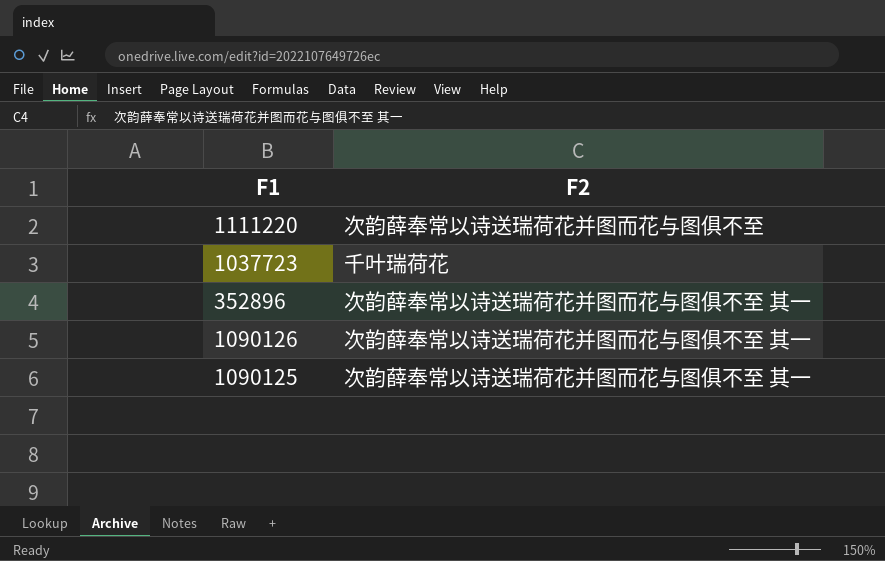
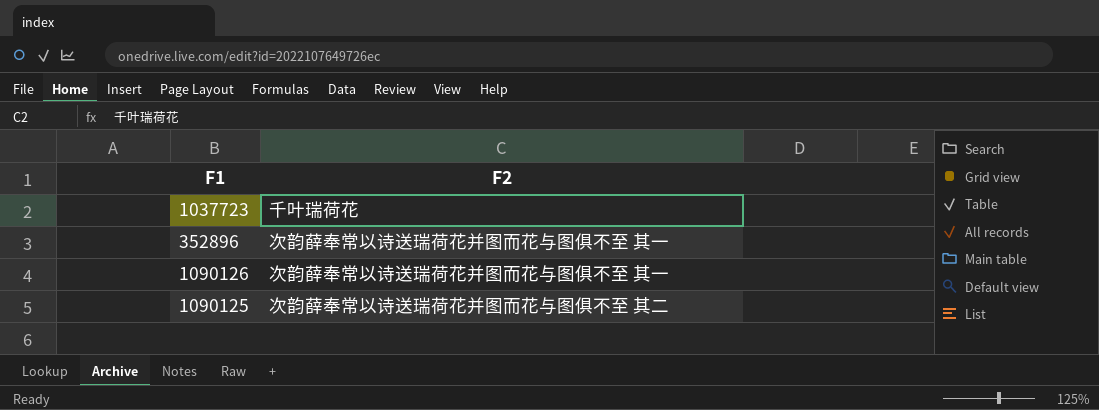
row 1111220: 次韵薛奉常以诗送瑞荷花并图而花与图俱不至 -> none
1090125 | F2: 次韵薛奉常以诗送瑞荷花并图而花与图俱不至 其一 -> 次韵薛奉常以诗送瑞荷花并图而花与图俱不至 其二

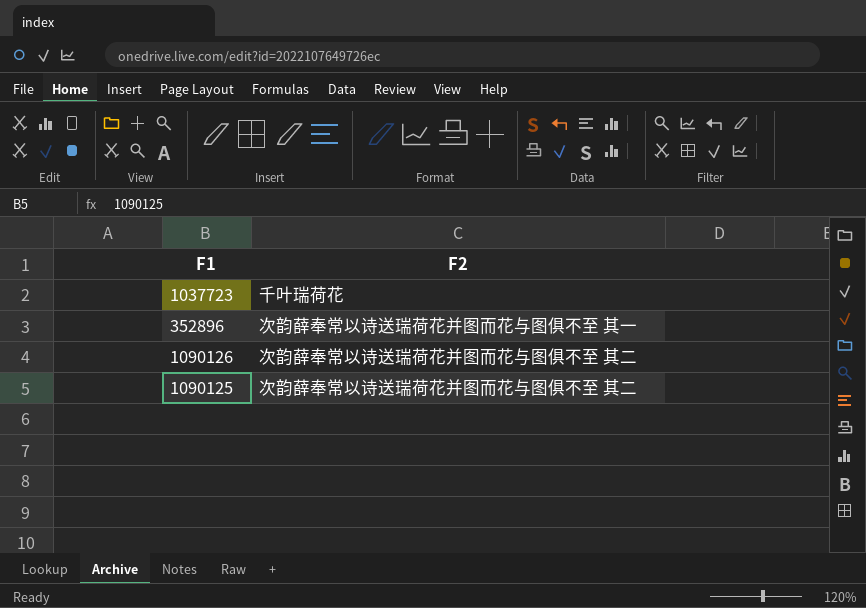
1090126 | F2: 次韵薛奉常以诗送瑞荷花并图而花与图俱不至 其一 -> 次韵薛奉常以诗送瑞荷花并图而花与图俱不至 其二

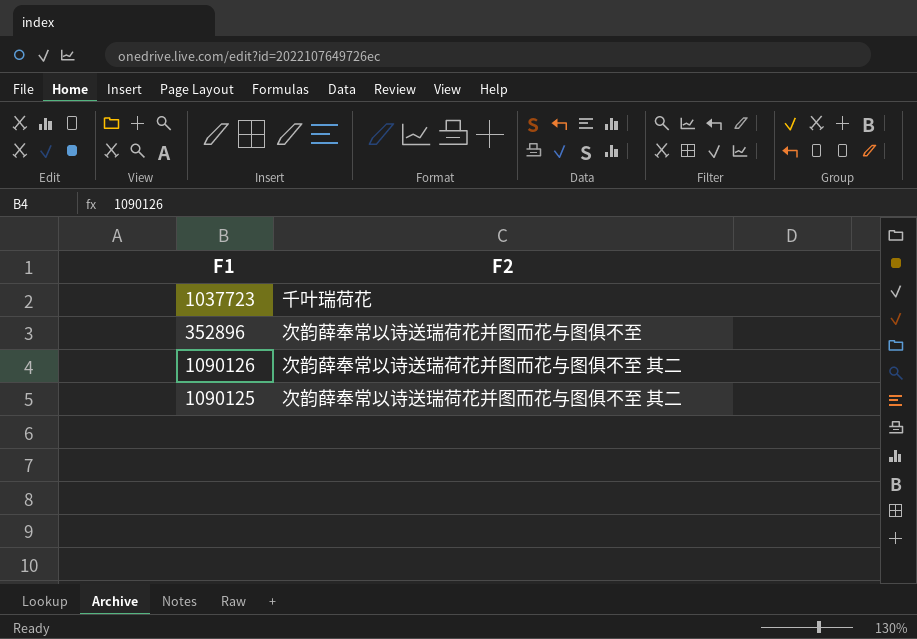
352896 | F2: 次韵薛奉常以诗送瑞荷花并图而花与图俱不至 其一 -> 次韵薛奉常以诗送瑞荷花并图而花与图俱不至

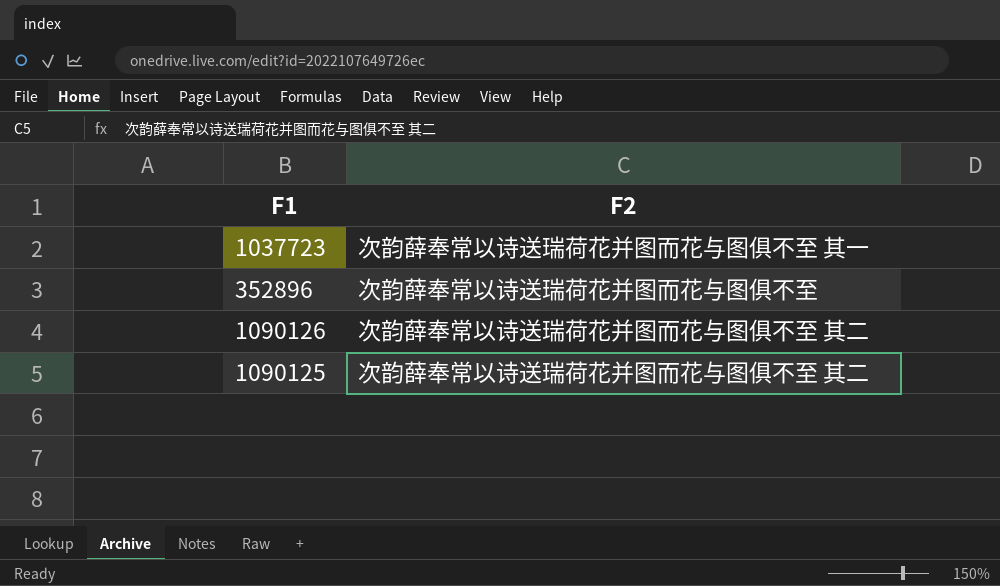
1037723 | F2: 千叶瑞荷花 -> 次韵薛奉常以诗送瑞荷花并图而花与图俱不至 其一

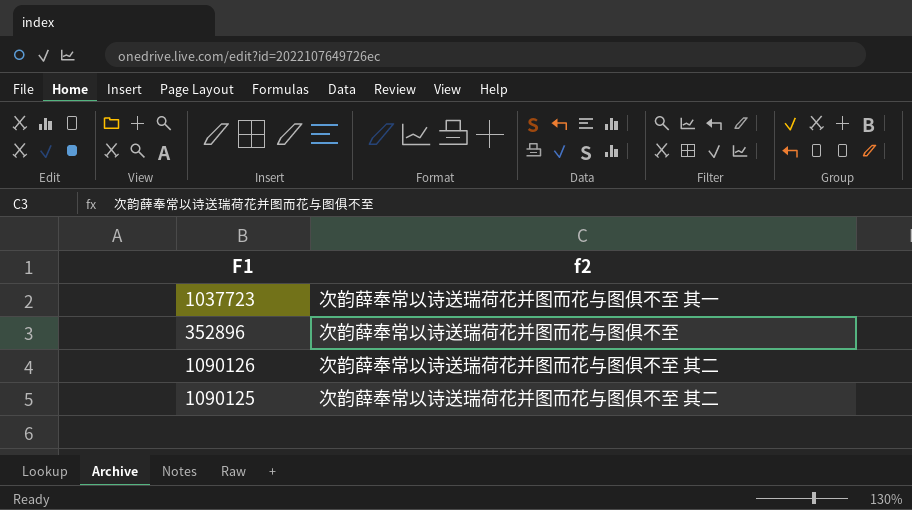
column name: F2 -> f2

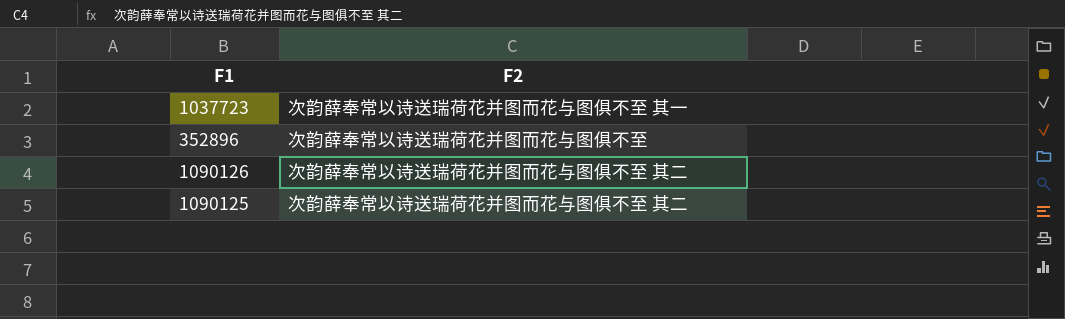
column name: f2 -> F2

